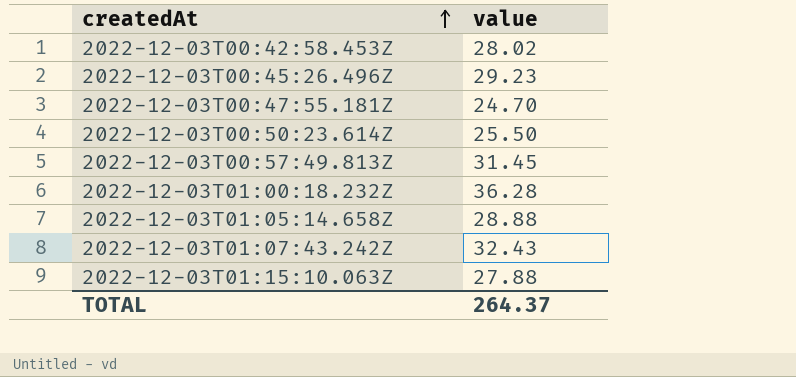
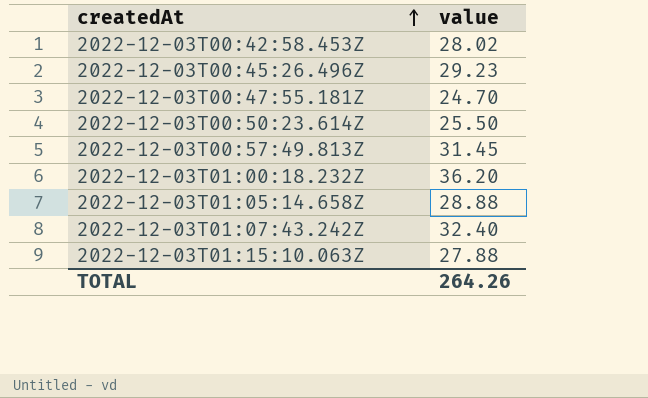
2022-12-03T01:00:18.232Z | value: 36.28 -> 36.20
2022-12-03T01:07:43.242Z | value: 32.43 -> 32.40
TOTAL | value: 264.37 -> 264.26

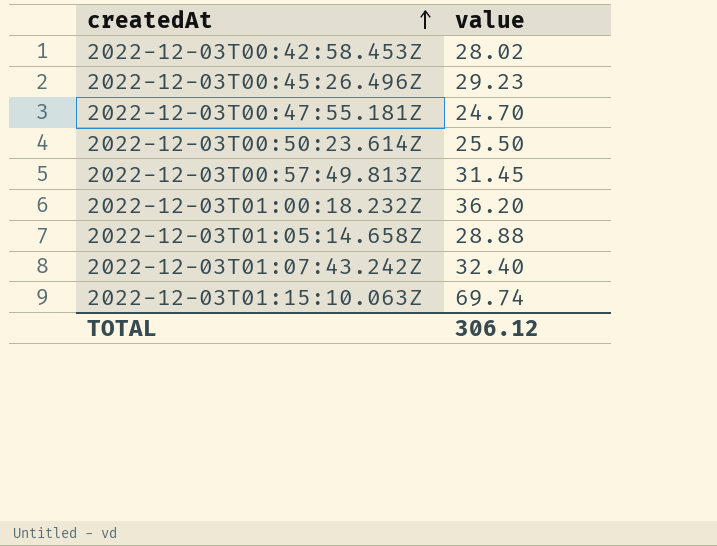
2022-12-03T01:15:10.063Z | value: 27.88 -> 69.74
TOTAL | value: 264.26 -> 306.12

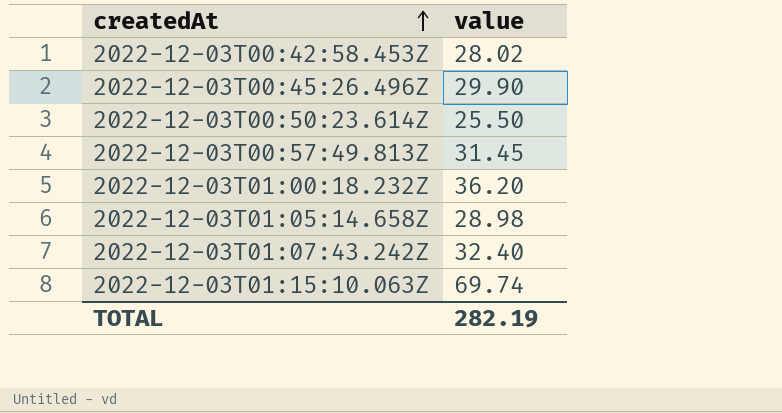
row 2022-12-03T00:47:55.181Z: 24.70 -> none
2022-12-03T00:45:26.496Z | value: 29.23 -> 29.90
2022-12-03T01:05:14.658Z | value: 28.88 -> 28.98
TOTAL | value: 306.12 -> 282.19

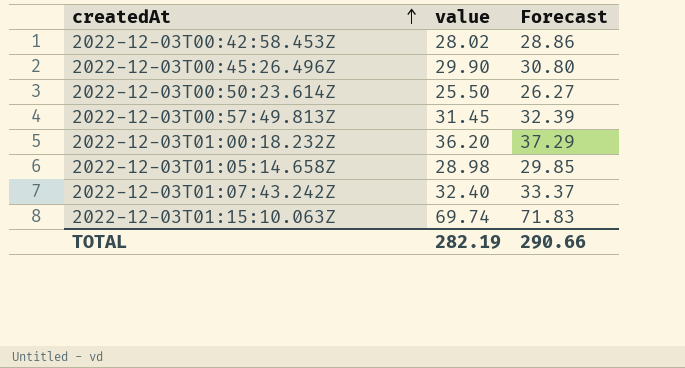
column Forecast | formula: none -> [value] * 1.03

